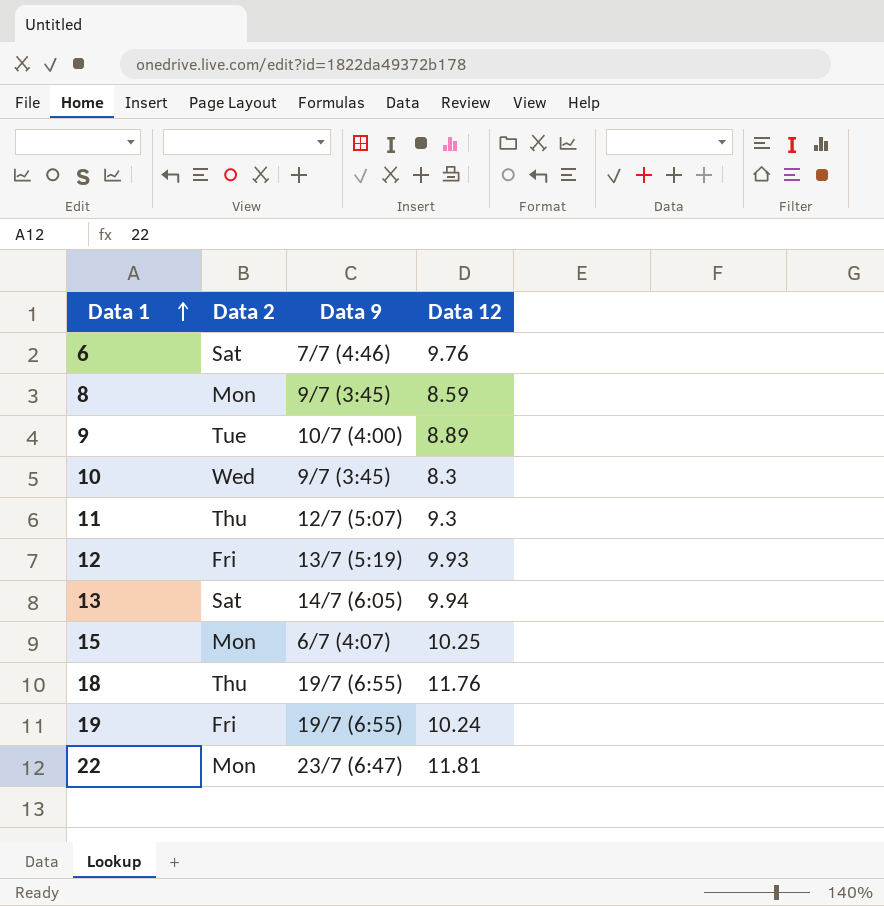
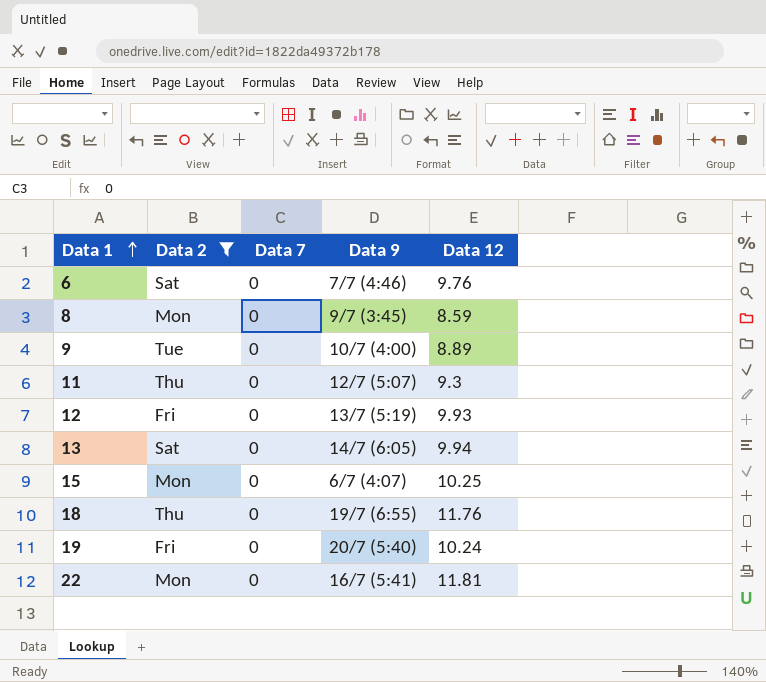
filter: none -> Data 2 != Wed
column Data 7 | position: none -> 3
19 | Data 9: 19/7 (6:55) -> 20/7 (5:40)
22 | Data 9: 23/7 (6:47) -> 16/7 (5:41)

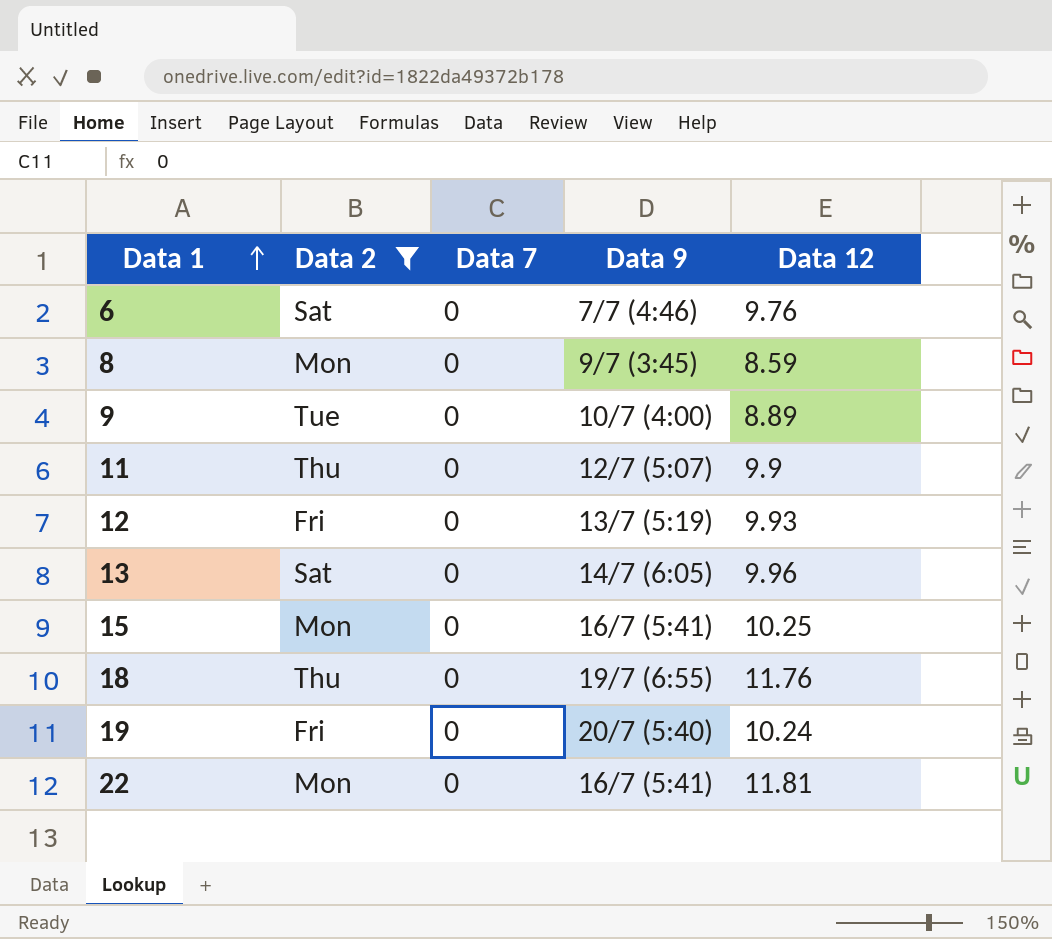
11 | Data 12: 9.3 -> 9.9
13 | Data 12: 9.94 -> 9.96
15 | Data 9: 6/7 (4:07) -> 16/7 (5:41)

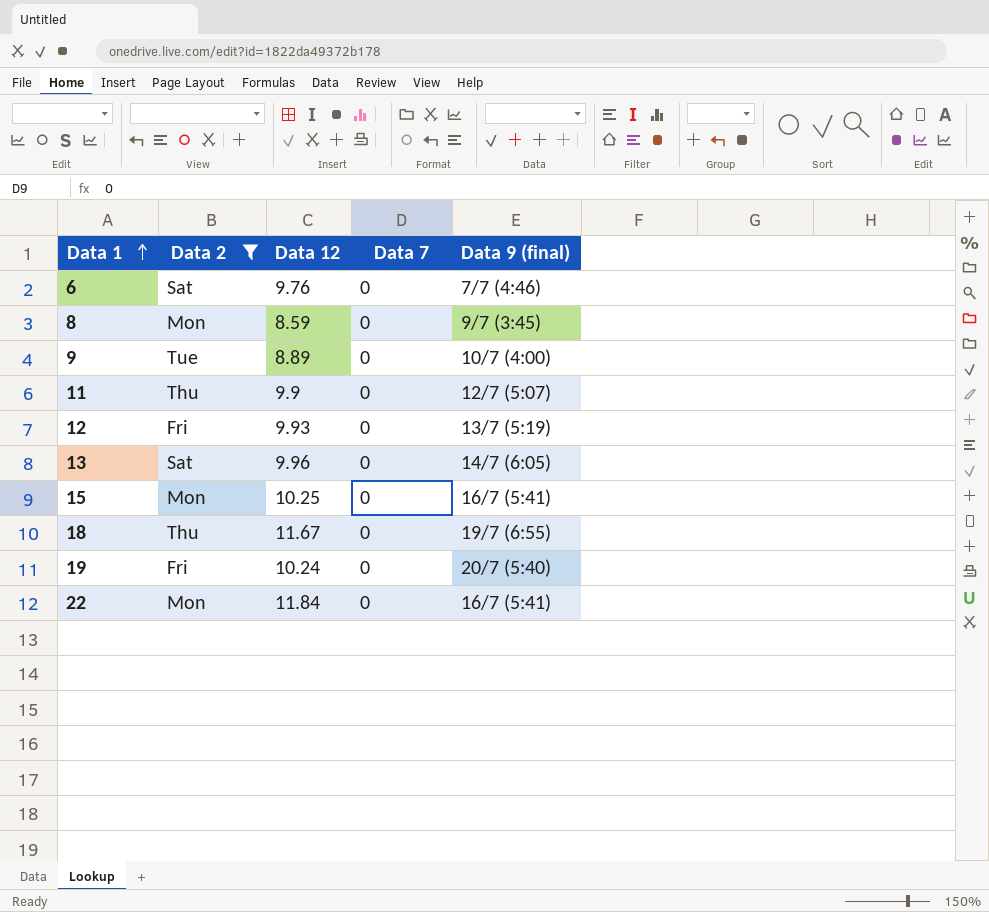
column Data 12 | position: 5 -> 3
column name: Data 9 -> Data 9 (final)
18 | Data 12: 11.76 -> 11.67
22 | Data 12: 11.81 -> 11.84

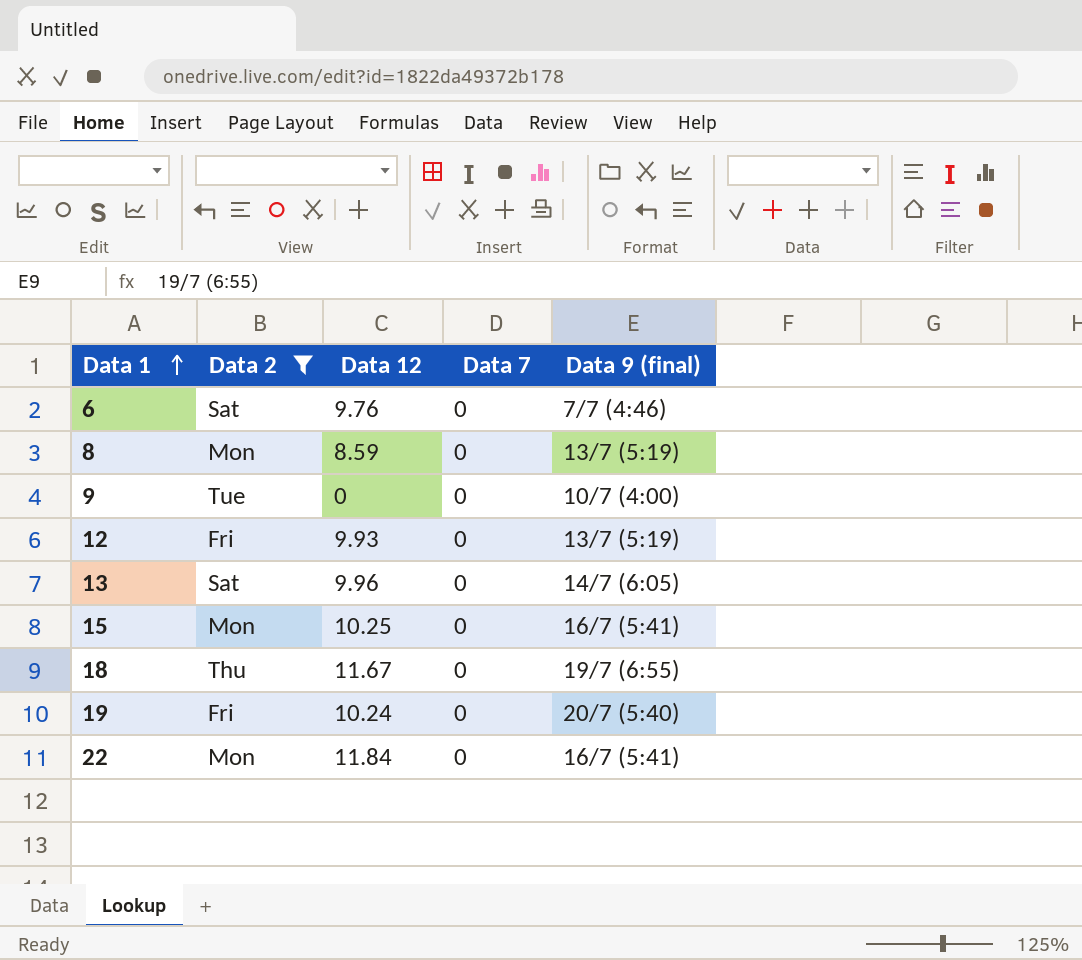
row 11: Thu | 9.9 | 0 | 12/7 (5:07) -> none
8 | Data 9 (final): 9/7 (3:45) -> 13/7 (5:19)
9 | Data 12: 8.89 -> 0

